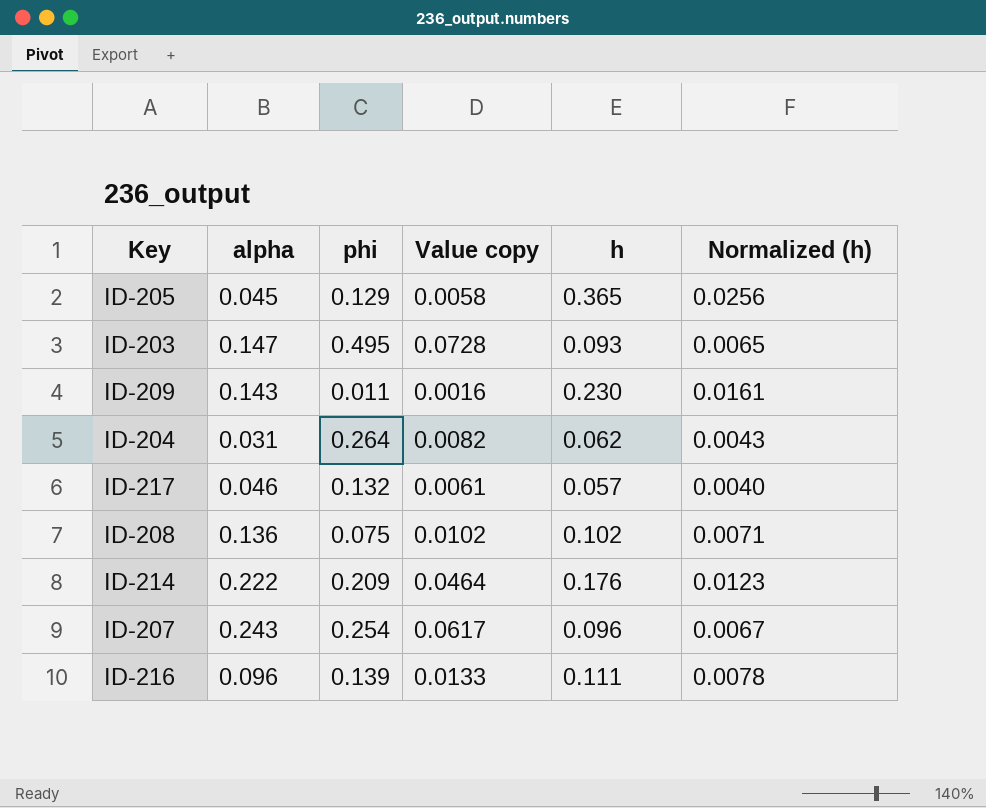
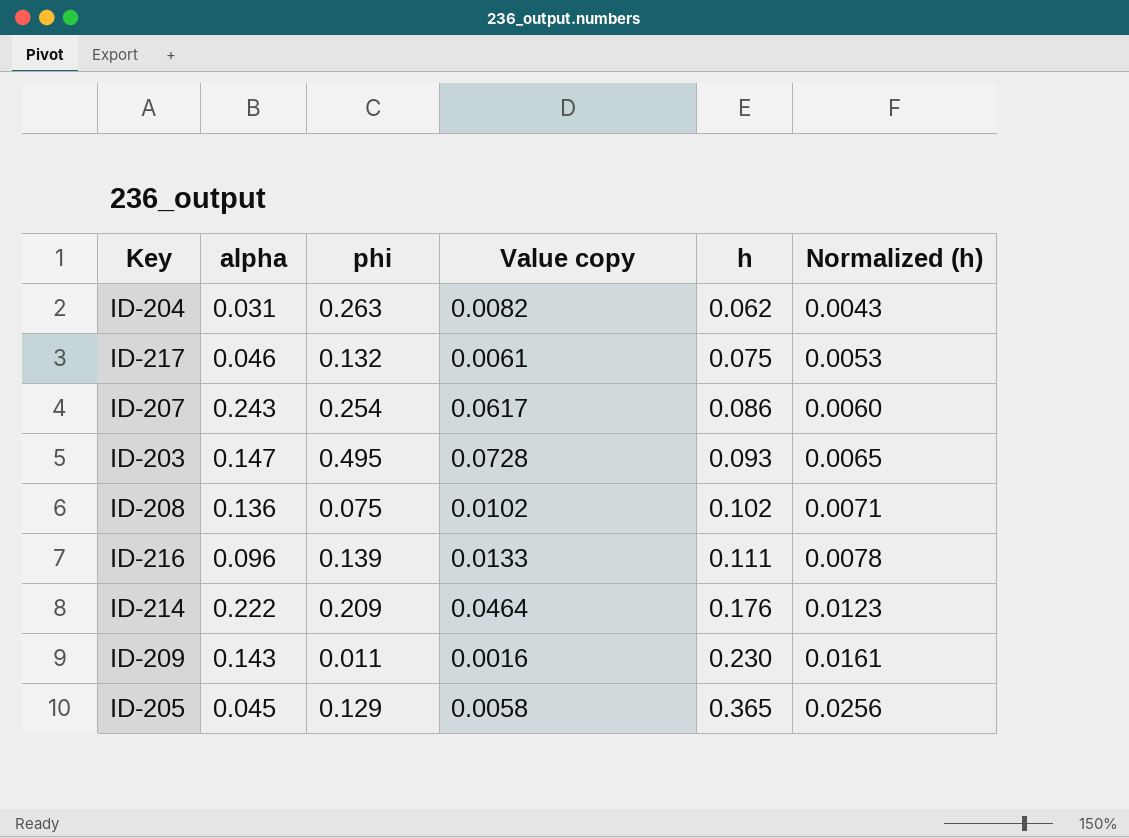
row order: none -> h ascending
ID-204 | phi: 0.264 -> 0.263
ID-217 | h: 0.057 -> 0.075
ID-217 | Normalized (h): 0.0040 -> 0.0053
ID-207 | h: 0.096 -> 0.086
ID-207 | Normalized (h): 0.0067 -> 0.0060

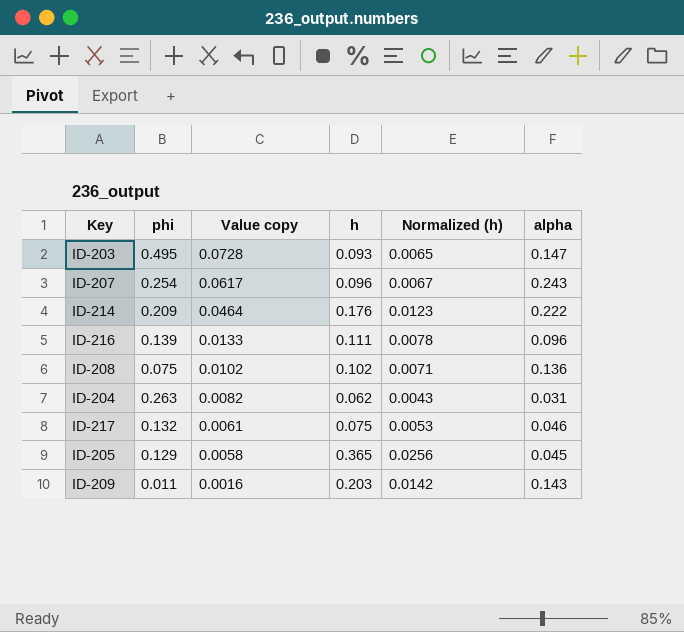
row order: h ascending -> Value copy descending
column alpha | position: 2 -> 6
ID-207 | h: 0.086 -> 0.096
ID-207 | Normalized (h): 0.0060 -> 0.0067
ID-209 | h: 0.230 -> 0.203
ID-209 | Normalized (h): 0.0161 -> 0.0142

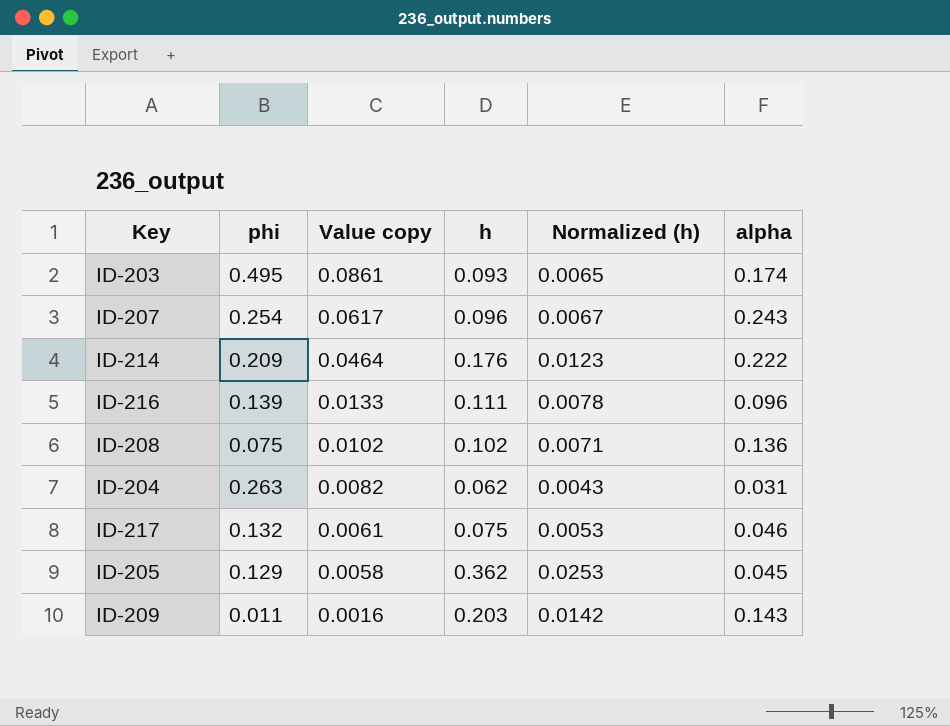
ID-203 | Value copy: 0.0728 -> 0.0861
ID-203 | alpha: 0.147 -> 0.174
ID-205 | h: 0.365 -> 0.362
ID-205 | Normalized (h): 0.0256 -> 0.0253

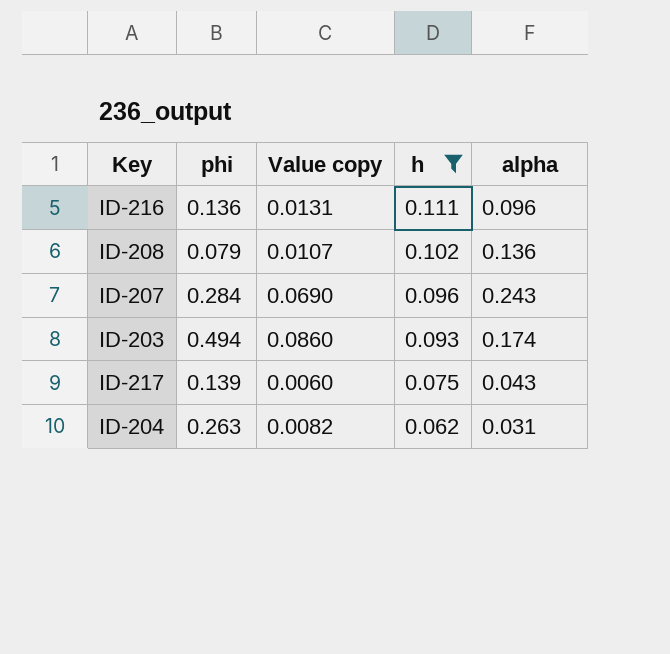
filter: none -> h <= 0.111
row order: Value copy descending -> h descending
column Normalized (h) | formula: [h] * 0.07 -> none
ID-216 | phi: 0.139 -> 0.136
ID-216 | Value copy: 0.0133 -> 0.0131
ID-208 | phi: 0.075 -> 0.079
ID-208 | Value copy: 0.0102 -> 0.0107
ID-207 | phi: 0.254 -> 0.284
ID-207 | Value copy: 0.0617 -> 0.0690
ID-203 | phi: 0.495 -> 0.494
ID-203 | Value copy: 0.0861 -> 0.0860
ID-217 | phi: 0.132 -> 0.139
ID-217 | Value copy: 0.0061 -> 0.0060
ID-217 | alpha: 0.046 -> 0.043

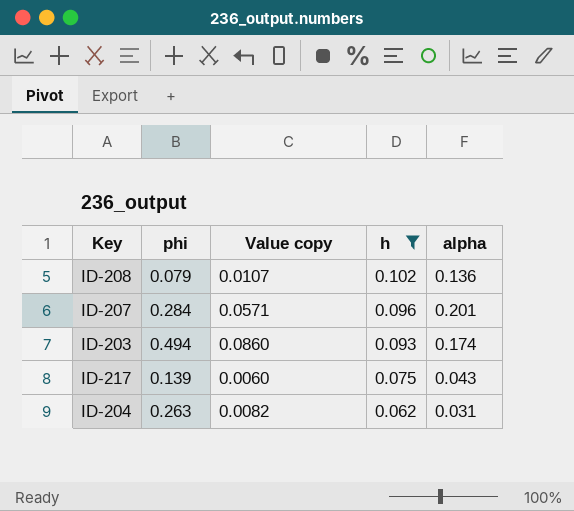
row ID-216: 0.136 | 0.0131 | 0.111 | 0.096 -> none
ID-207 | Value copy: 0.0690 -> 0.0571
ID-207 | alpha: 0.243 -> 0.201

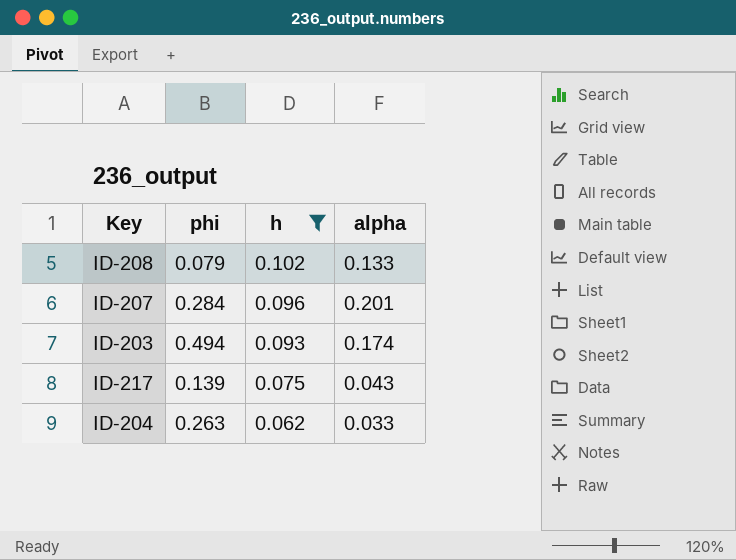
column Value copy | formula: [phi] * [alpha] -> none
ID-208 | alpha: 0.136 -> 0.133
ID-204 | alpha: 0.031 -> 0.033

